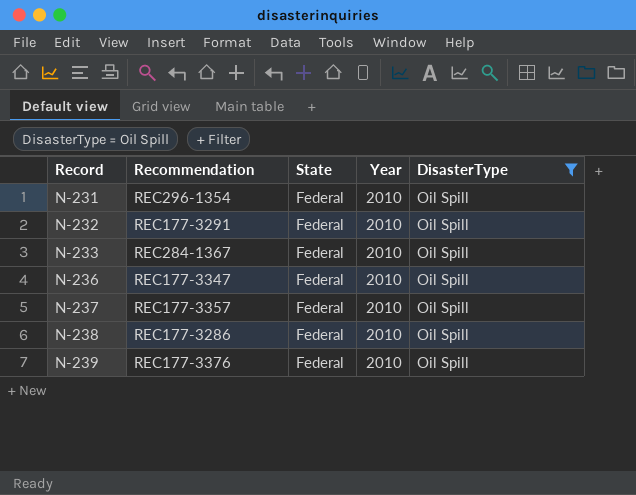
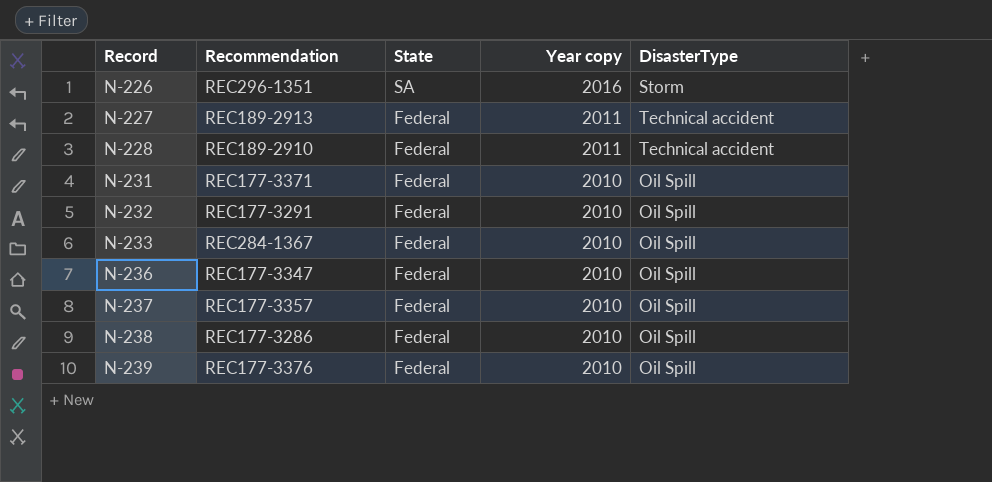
filter: DisasterType = Oil Spill -> none
column name: Year -> Year copy
N-231 | Recommendation: REC296-1354 -> REC177-3371

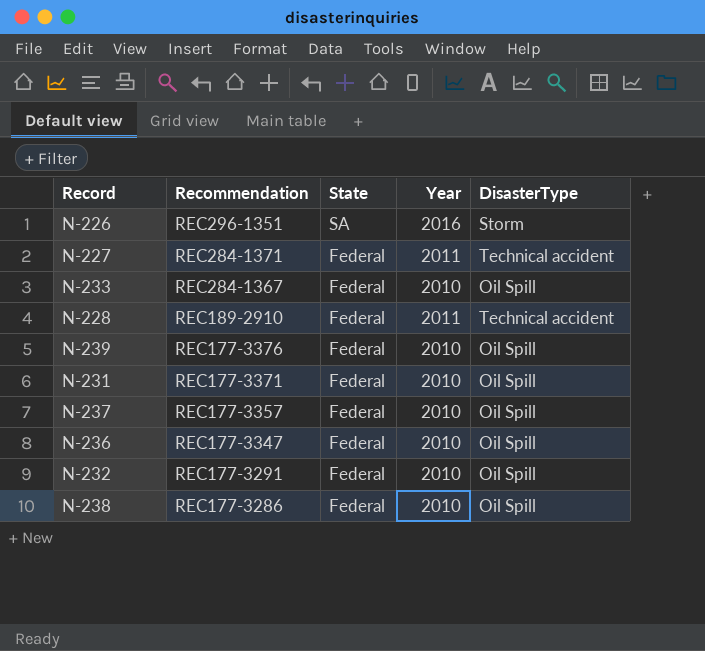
row order: Record ascending -> Recommendation descending
column name: Year copy -> Year
N-227 | Recommendation: REC189-2913 -> REC284-1371

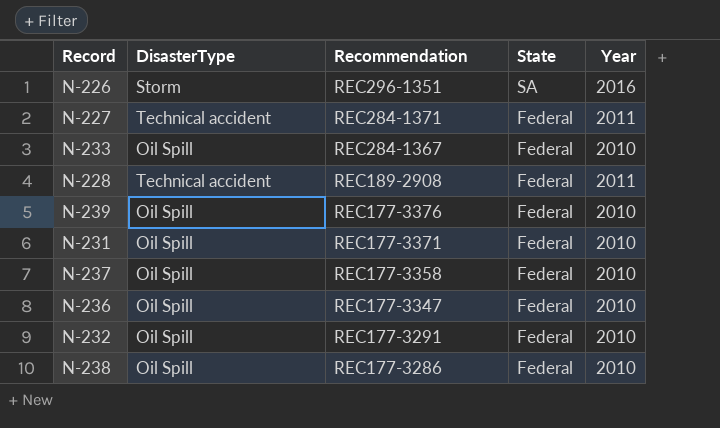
column DisasterType | position: 5 -> 2
N-228 | Recommendation: REC189-2910 -> REC189-2908
N-237 | Recommendation: REC177-3357 -> REC177-3358

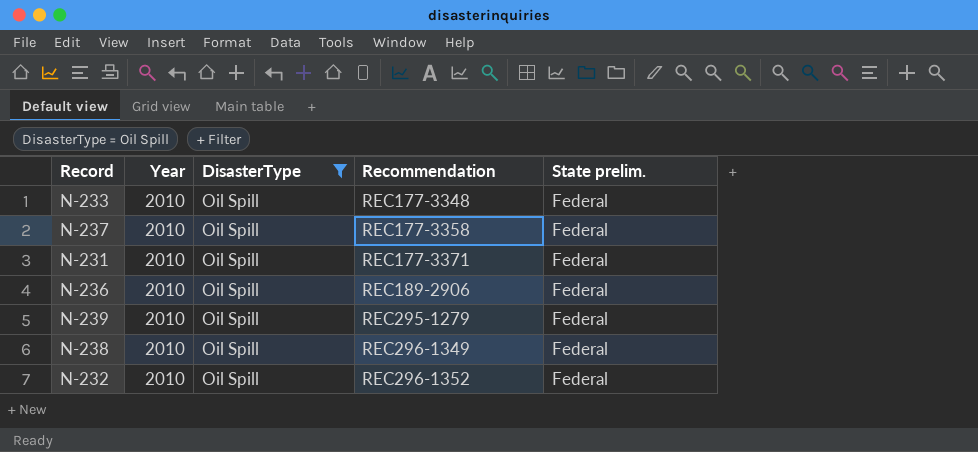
filter: none -> DisasterType = Oil Spill
row order: Recommendation descending -> Recommendation ascending
column Year | position: 5 -> 2
column name: State -> State prelim.
N-233 | Recommendation: REC284-1367 -> REC177-3348
N-236 | Recommendation: REC177-3347 -> REC189-2906
N-239 | Recommendation: REC177-3376 -> REC295-1279
N-238 | Recommendation: REC177-3286 -> REC296-1349
N-232 | Recommendation: REC177-3291 -> REC296-1352

